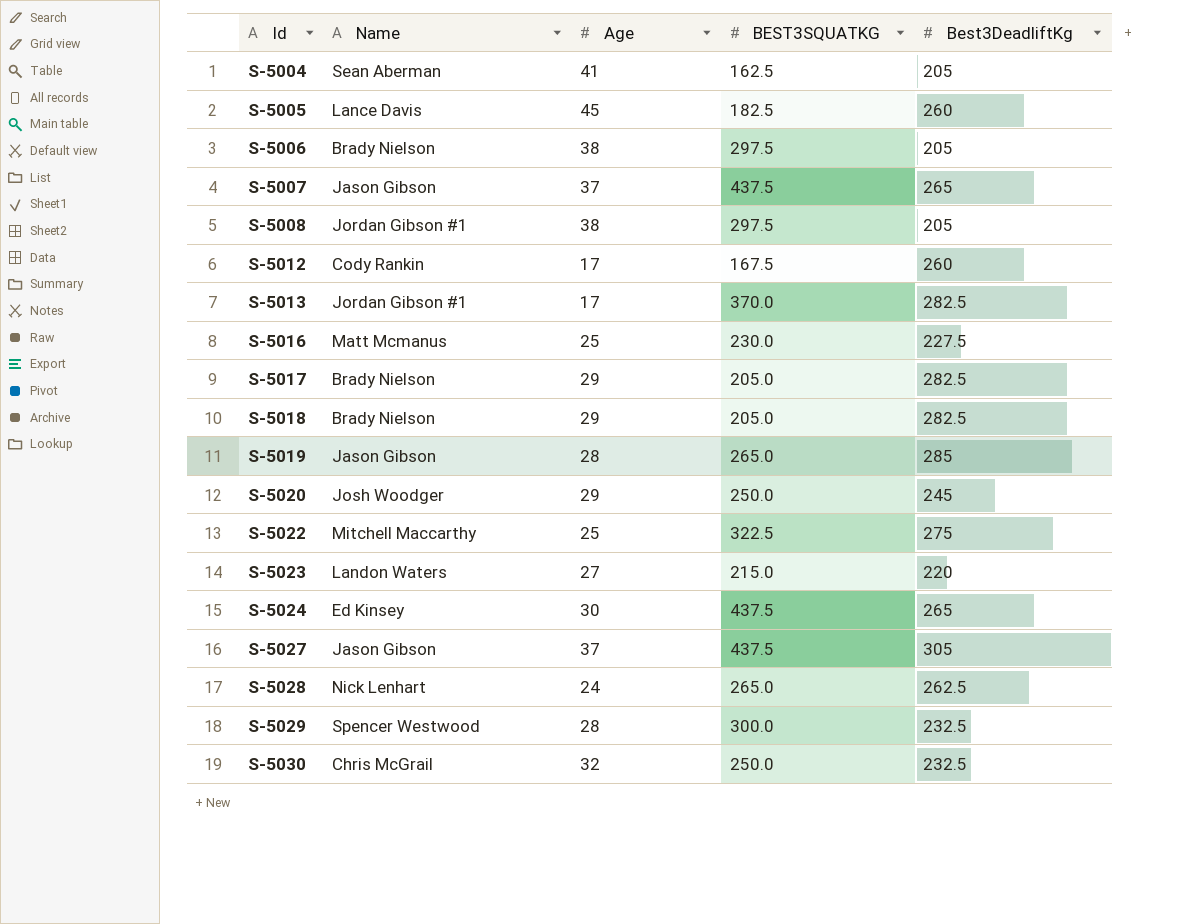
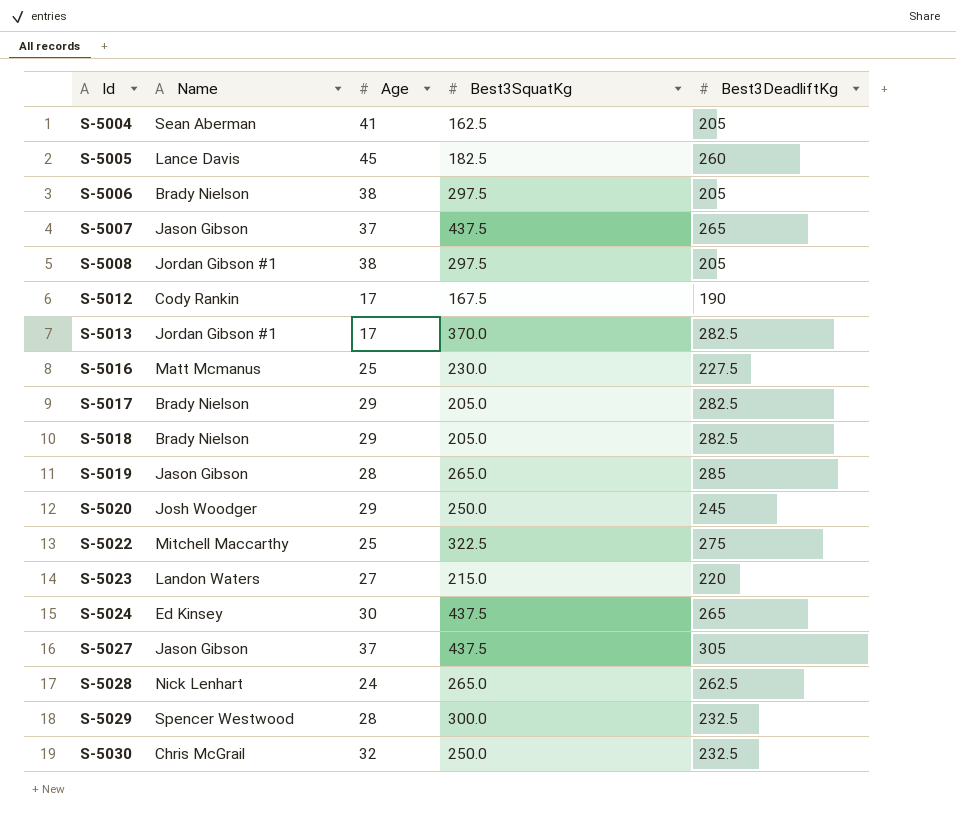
column name: BEST3SQUATKG -> Best3SquatKg
S-5012 | Best3DeadliftKg: 260 -> 190

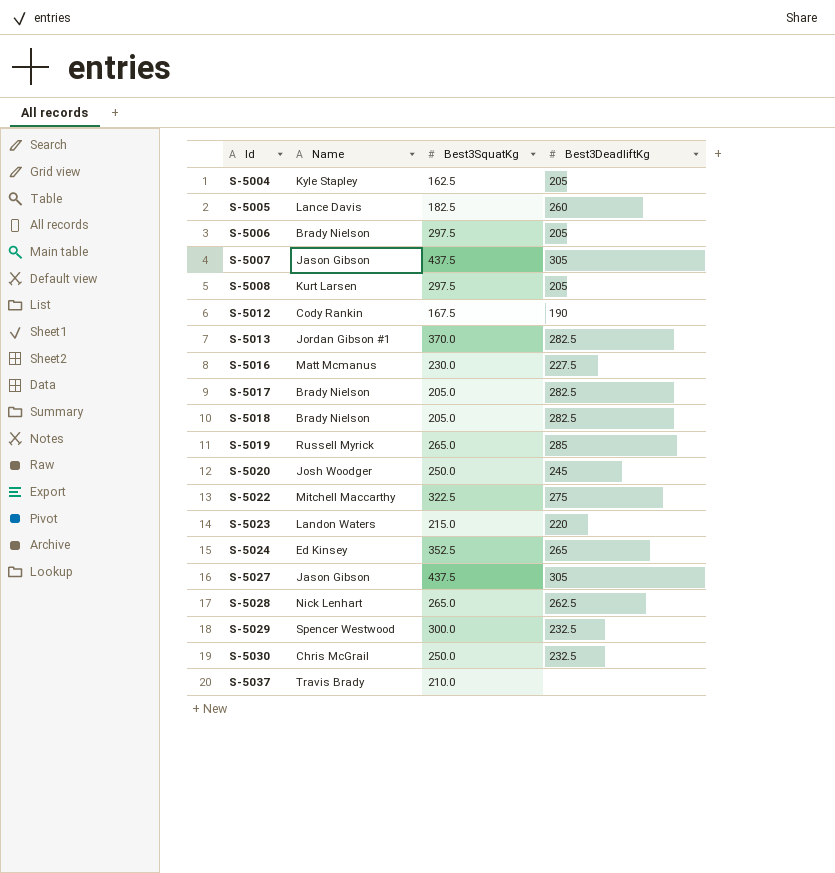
column Age | position: 3 -> none
S-5004 | Name: Sean Aberman -> Kyle Stapley
S-5007 | Best3DeadliftKg: 265 -> 305
S-5008 | Name: Jordan Gibson #1 -> Kurt Larsen
S-5019 | Name: Jason Gibson -> Russell Myrick
S-5024 | Best3SquatKg: 437.5 -> 352.5
row S-5037: none -> Travis Brady | 210.0 | none

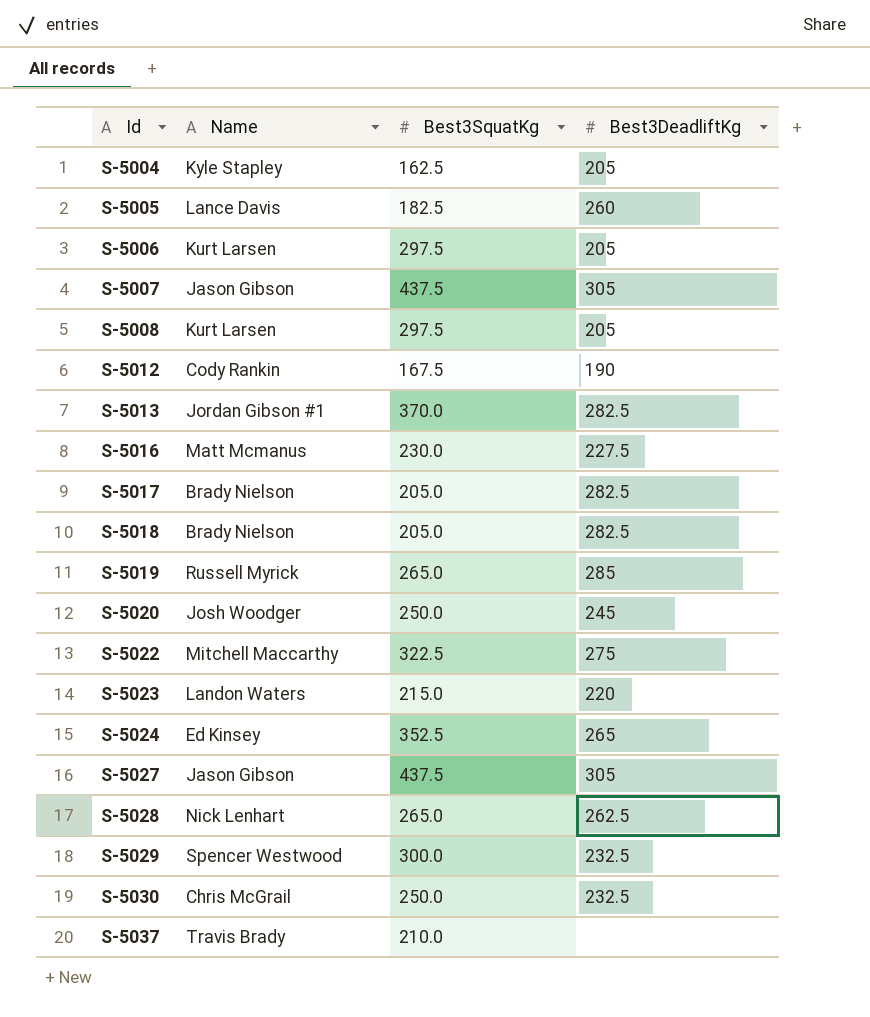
S-5006 | Name: Brady Nielson -> Kurt Larsen

